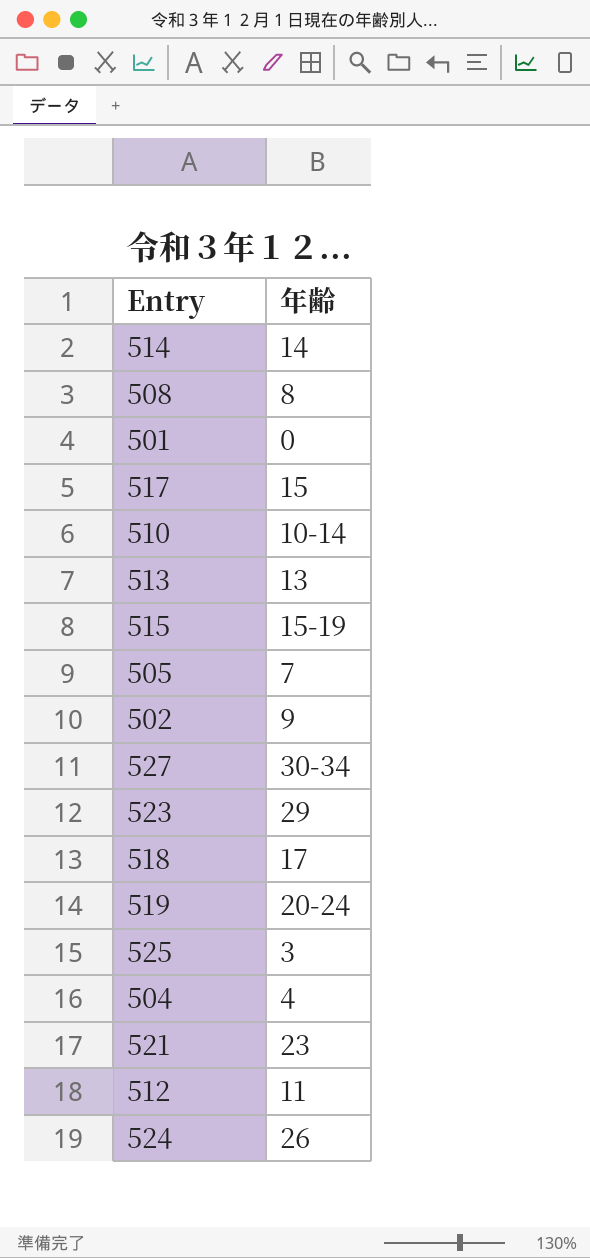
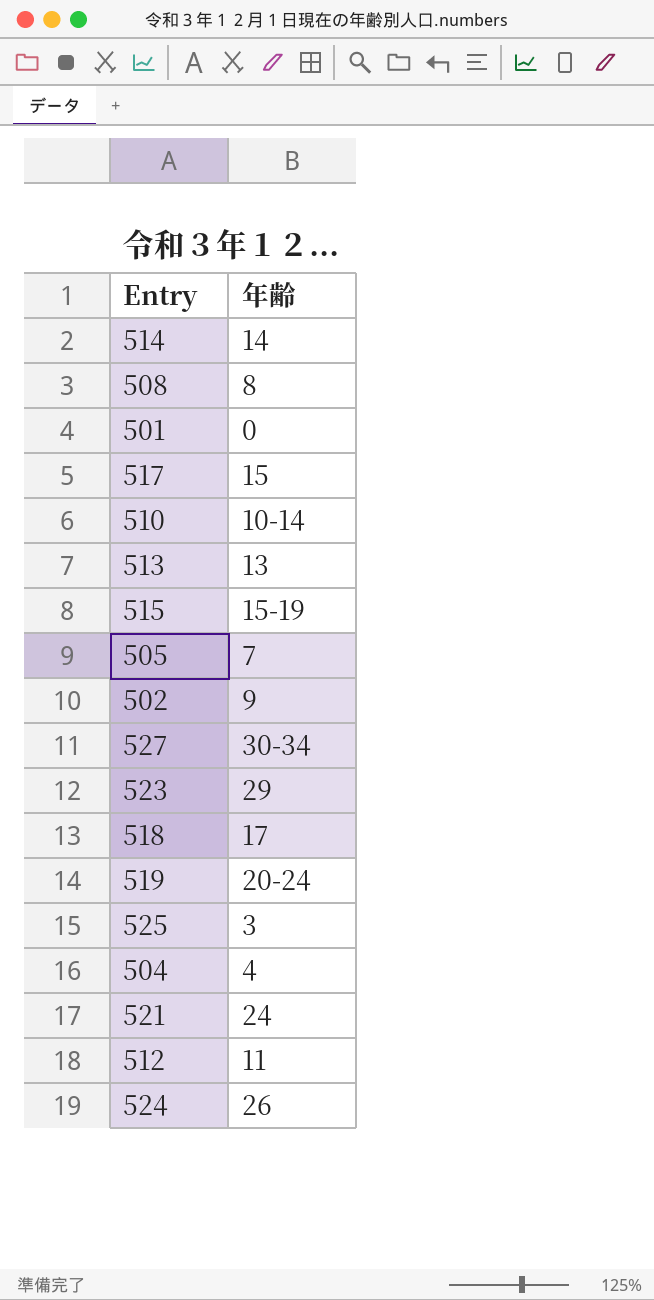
521 | 年齢: 23 -> 24

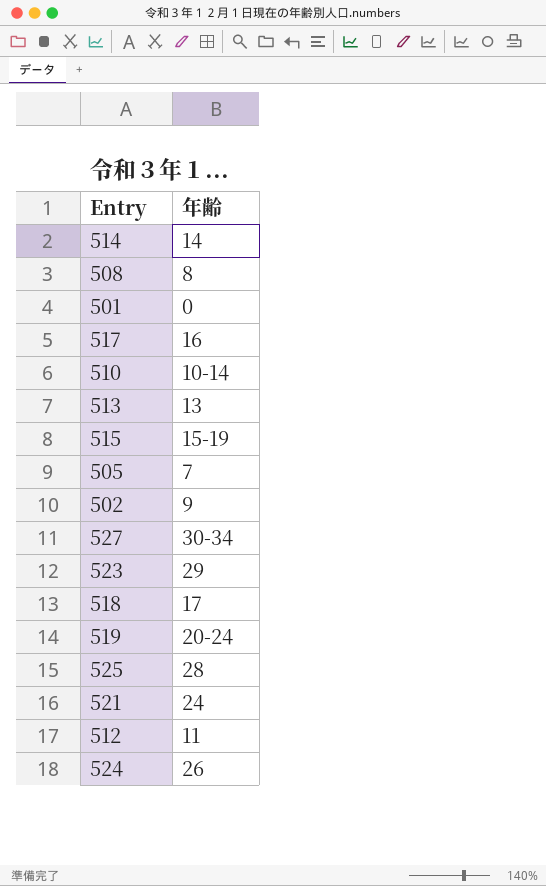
row 504: 4 -> none
517 | 年齢: 15 -> 16
525 | 年齢: 3 -> 28

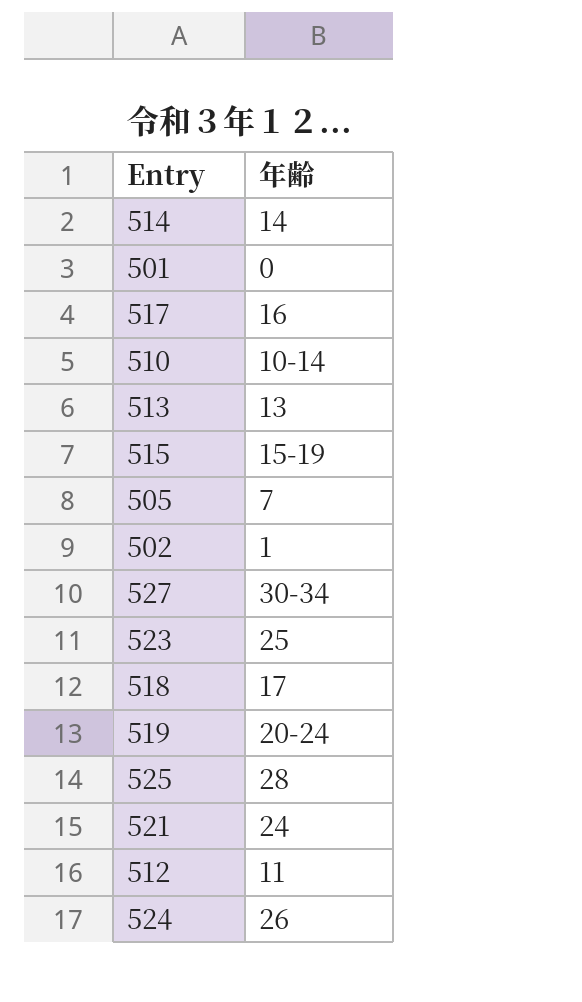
row 508: 8 -> none
502 | 年齢: 9 -> 1
523 | 年齢: 29 -> 25

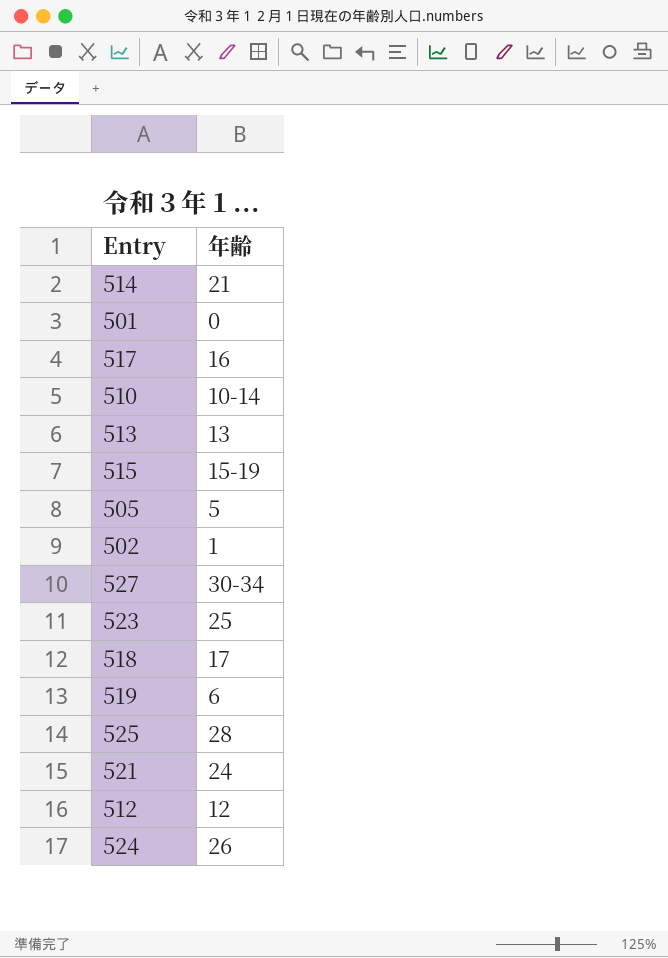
514 | 年齢: 14 -> 21
505 | 年齢: 7 -> 5
519 | 年齢: 20-24 -> 6
512 | 年齢: 11 -> 12

